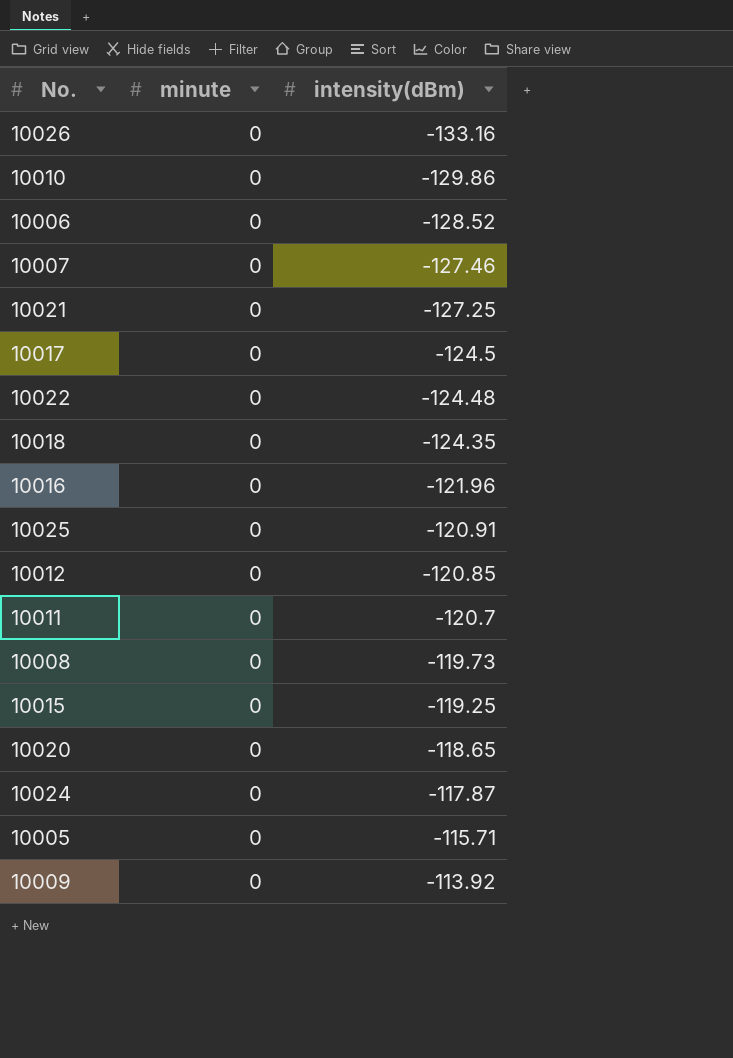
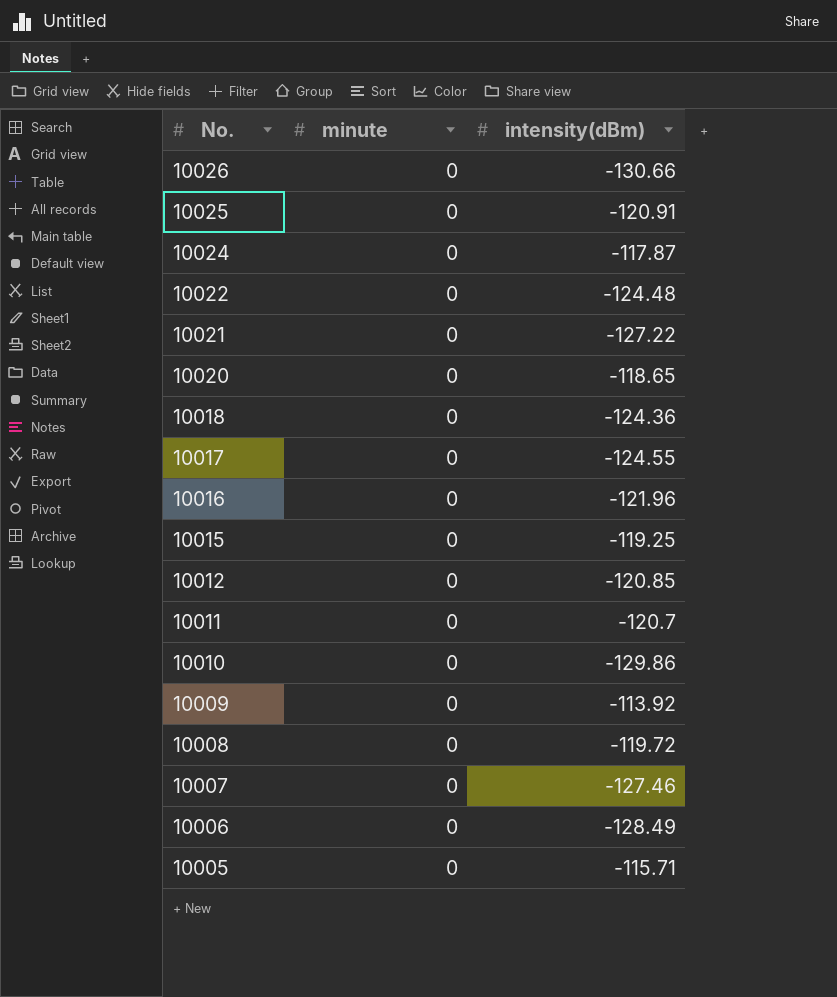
row order: intensity(dBm) ascending -> No. descending
10026 | intensity(dBm): -133.16 -> -130.66
10021 | intensity(dBm): -127.25 -> -127.22
10018 | intensity(dBm): -124.35 -> -124.36
10017 | intensity(dBm): -124.5 -> -124.55
10008 | intensity(dBm): -119.73 -> -119.72
10006 | intensity(dBm): -128.52 -> -128.49

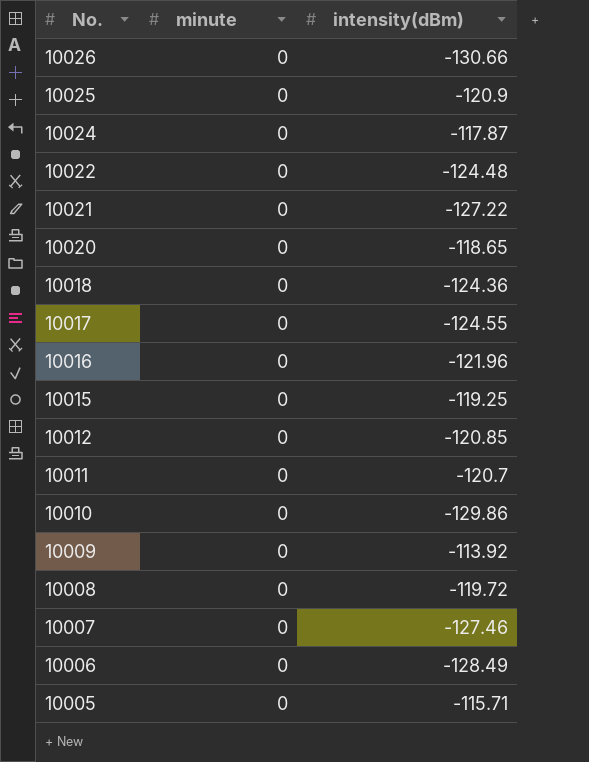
10025 | intensity(dBm): -120.91 -> -120.9

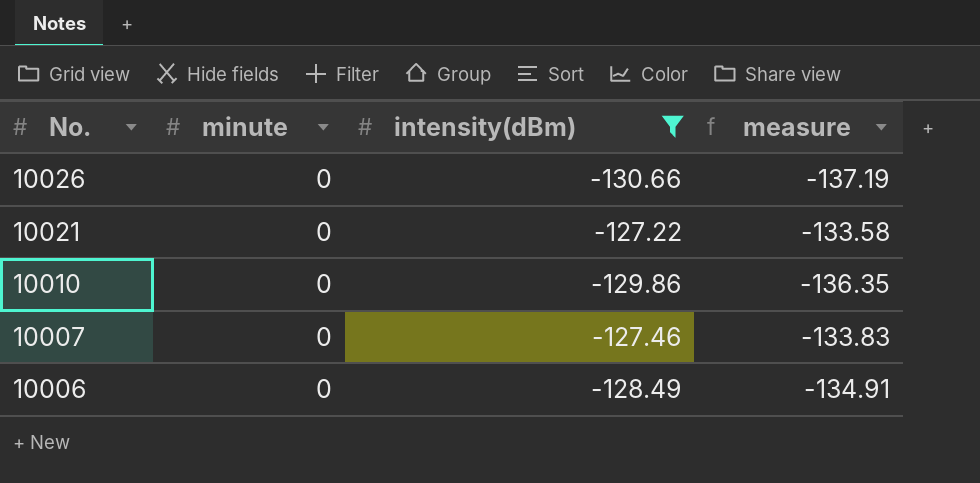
filter: none -> intensity(dBm) <= -127.22
column measure | formula: none -> [intensity(dBm)] * 1.05

